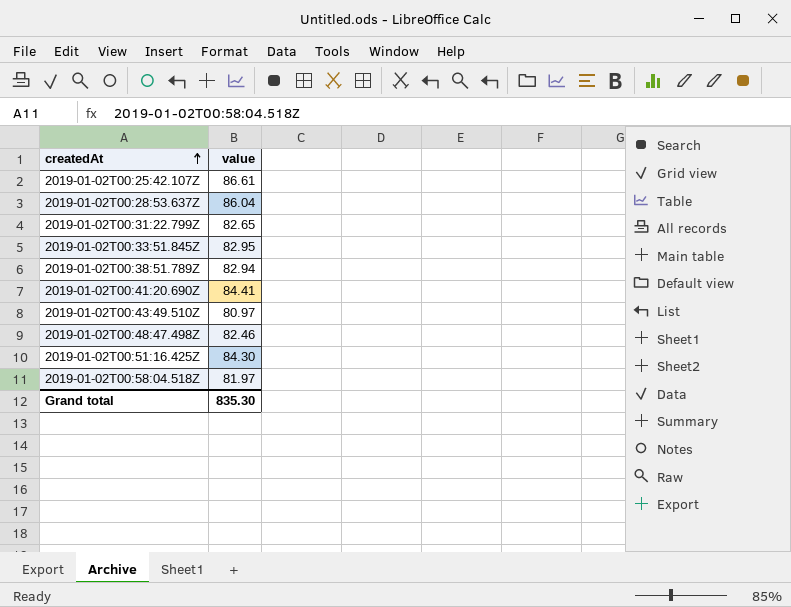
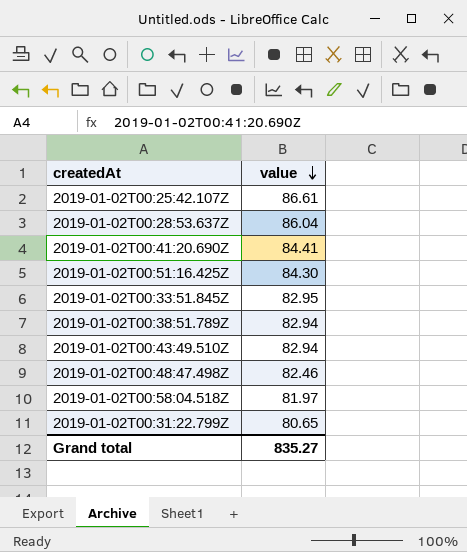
row order: createdAt ascending -> value descending
2019-01-02T00:43:49.510Z | value: 80.97 -> 82.94
2019-01-02T00:31:22.799Z | value: 82.65 -> 80.65
Grand total | value: 835.30 -> 835.27

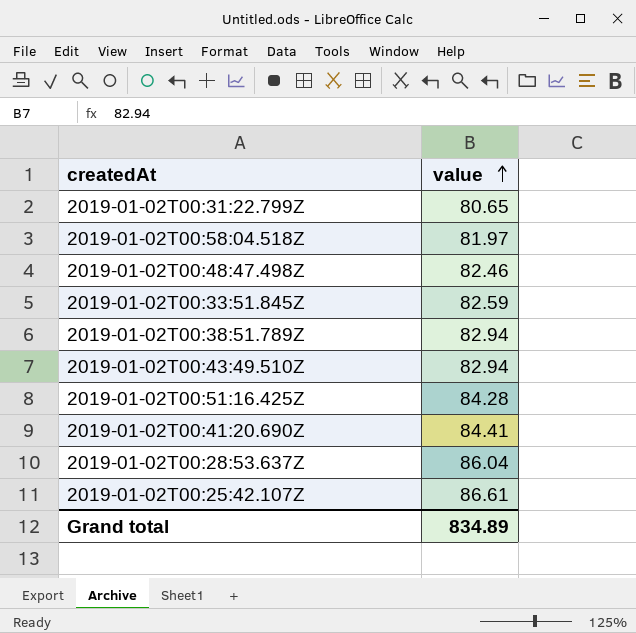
row order: value descending -> value ascending
2019-01-02T00:33:51.845Z | value: 82.95 -> 82.59
2019-01-02T00:51:16.425Z | value: 84.30 -> 84.28
Grand total | value: 835.27 -> 834.89

